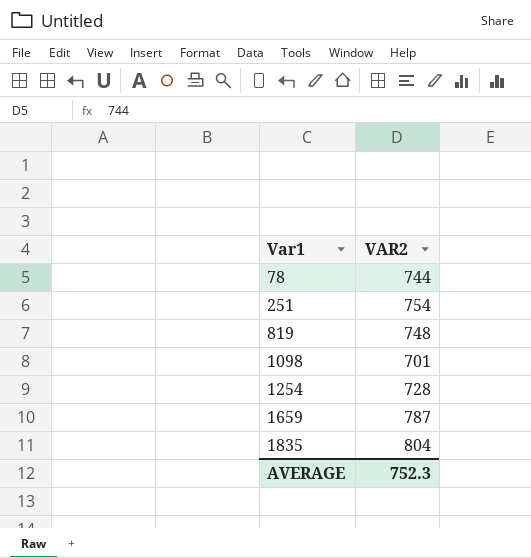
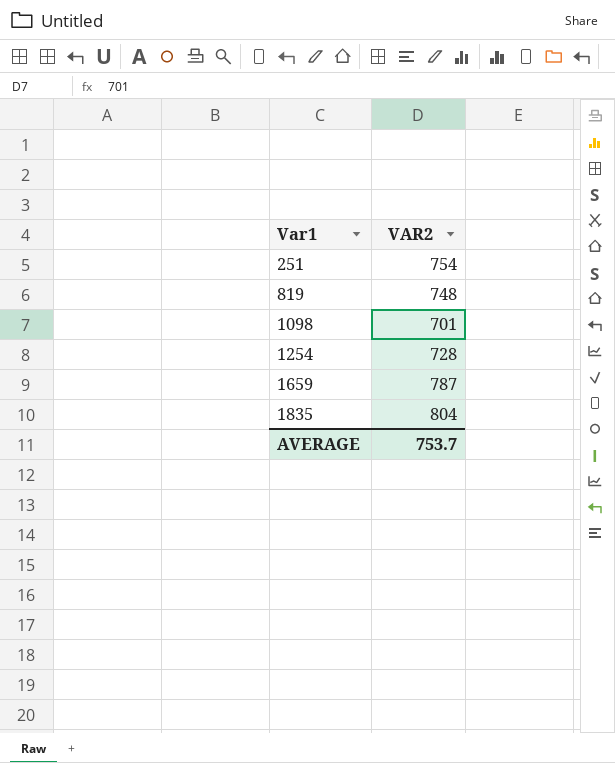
row 78: 744 -> none
AVERAGE | VAR2: 752.3 -> 753.7

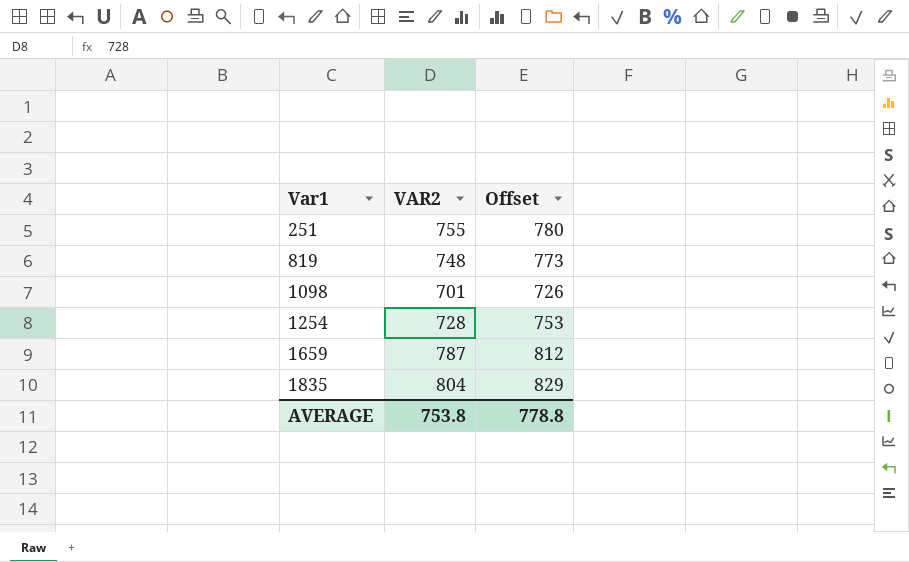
column Offset | formula: none -> [VAR2] + 25
251 | VAR2: 754 -> 755
AVERAGE | VAR2: 753.7 -> 753.8

